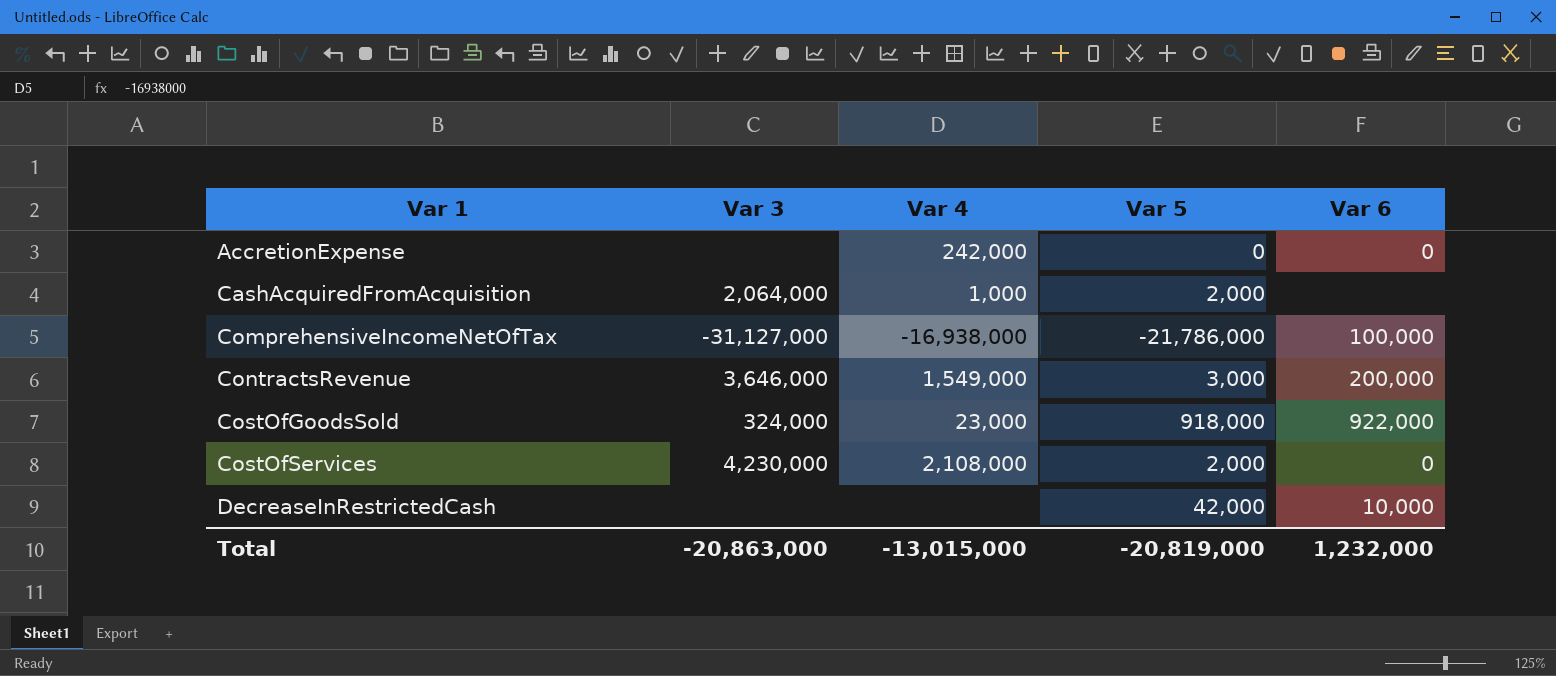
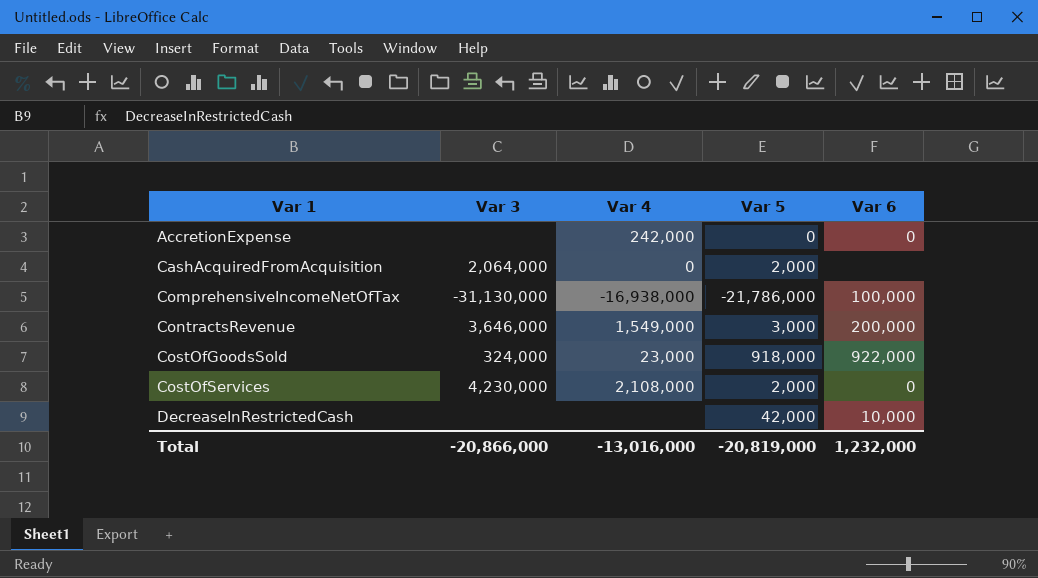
CashAcquiredFromAcquisition | Var 4: 1,000 -> 0
ComprehensiveIncomeNetOfTax | Var 3: -31,127,000 -> -31,130,000
Total | Var 3: -20,863,000 -> -20,866,000
Total | Var 4: -13,015,000 -> -13,016,000

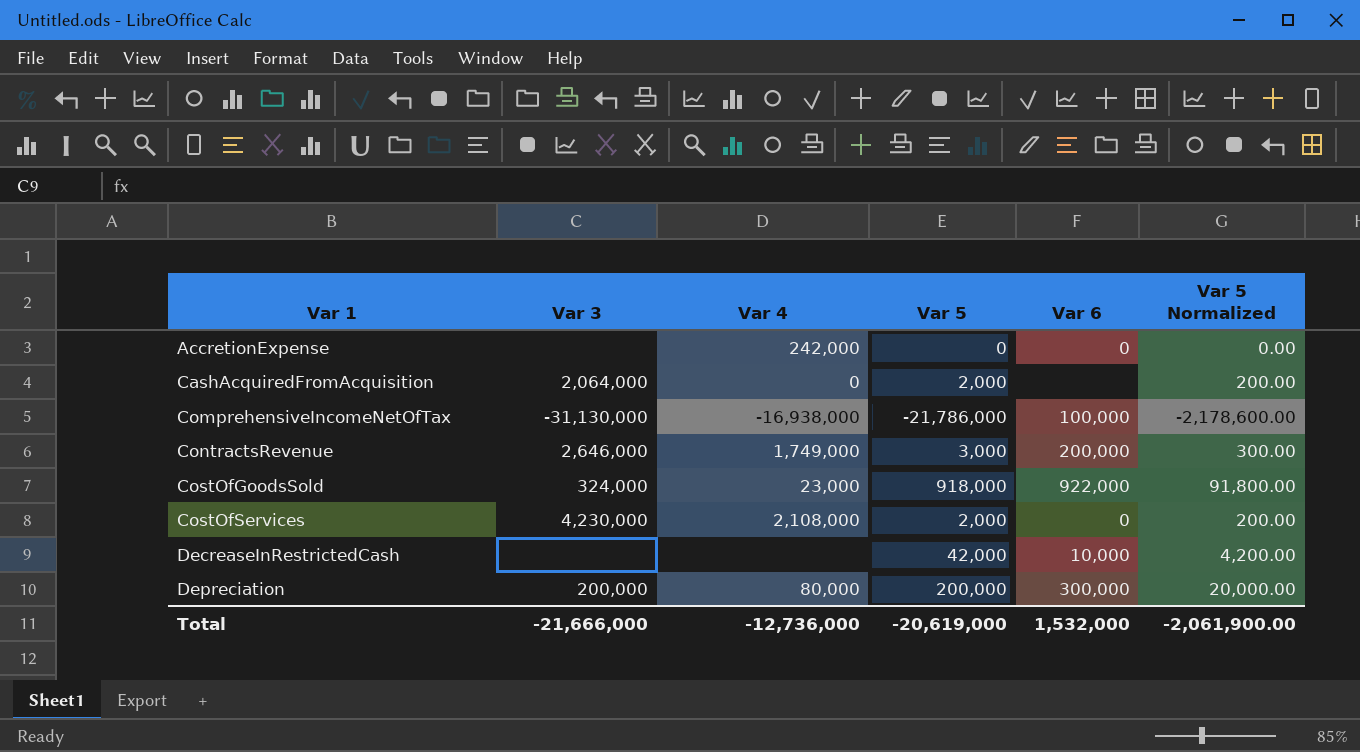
column Var 5 Normalized | formula: none -> [Var 5] * 0.1
ContractsRevenue | Var 3: 3,646,000 -> 2,646,000
ContractsRevenue | Var 4: 1,549,000 -> 1,749,000
row Depreciation: none -> 200,000 | 80,000 | 200,000 | 300,000 | 20,000.00
Total | Var 3: -20,866,000 -> -21,666,000
Total | Var 4: -13,016,000 -> -12,736,000
Total | Var 5: -20,819,000 -> -20,619,000
Total | Var 6: 1,232,000 -> 1,532,000

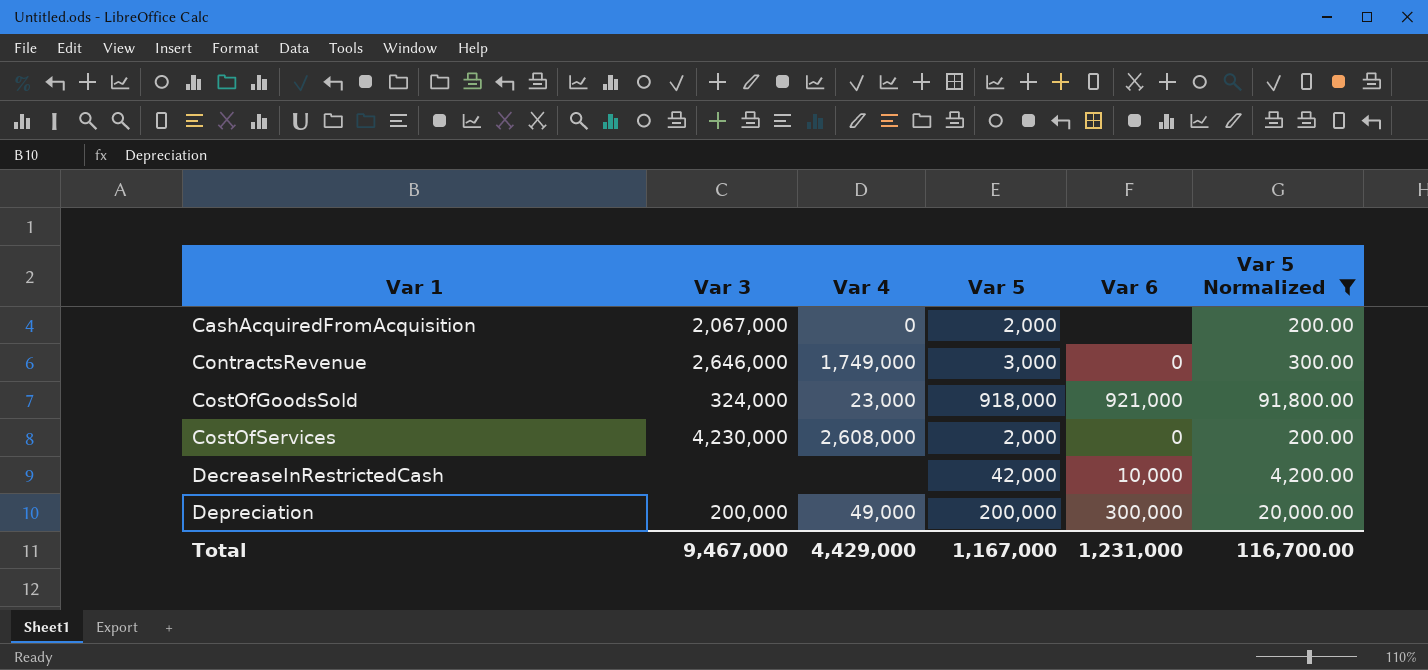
filter: none -> Var 5 Normalized >= 200.00
CashAcquiredFromAcquisition | Var 3: 2,064,000 -> 2,067,000
ContractsRevenue | Var 6: 200,000 -> 0
CostOfGoodsSold | Var 6: 922,000 -> 921,000
CostOfServices | Var 4: 2,108,000 -> 2,608,000
Depreciation | Var 4: 80,000 -> 49,000
Total | Var 3: -21,666,000 -> 9,467,000
Total | Var 4: -12,736,000 -> 4,429,000
Total | Var 5: -20,619,000 -> 1,167,000
Total | Var 6: 1,532,000 -> 1,231,000
Total | Var 5 Normalized: -2,061,900.00 -> 116,700.00

